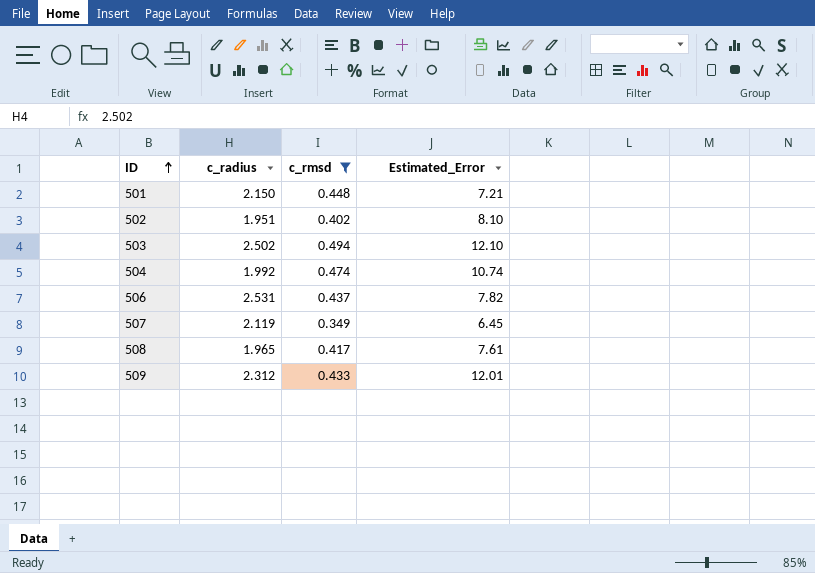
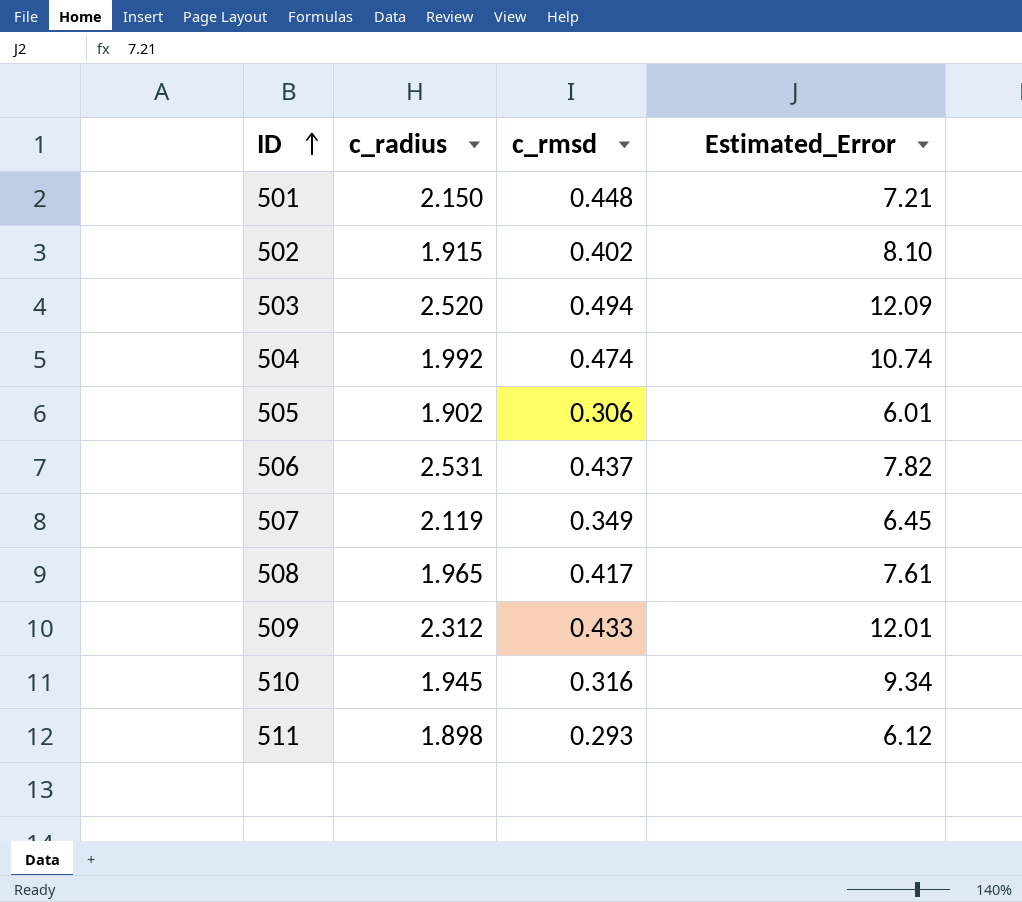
filter: c_rmsd >= 0.349 -> none
502 | c_radius: 1.951 -> 1.915
503 | c_radius: 2.502 -> 2.520
503 | Estimated_Error: 12.10 -> 12.09

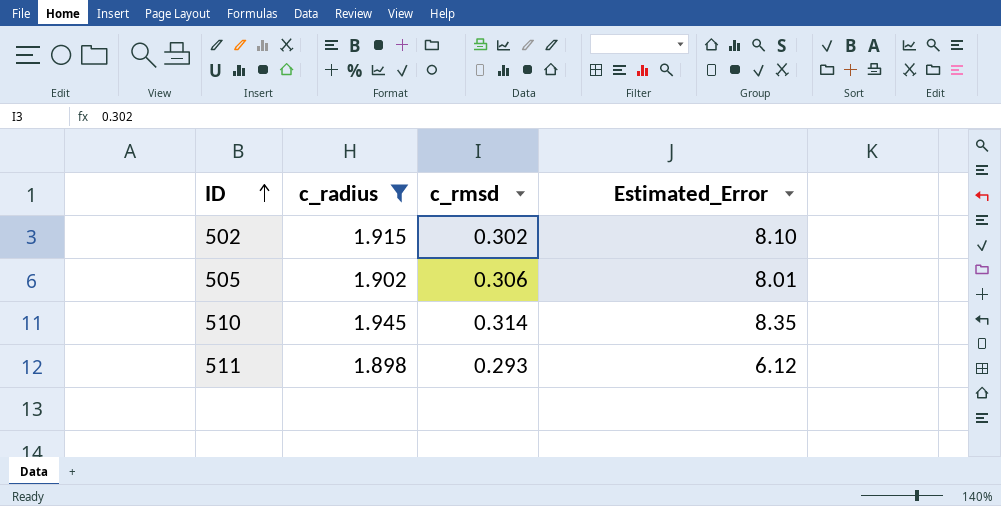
filter: none -> c_radius <= 1.945
502 | c_rmsd: 0.402 -> 0.302
505 | Estimated_Error: 6.01 -> 8.01
510 | c_rmsd: 0.316 -> 0.314
510 | Estimated_Error: 9.34 -> 8.35

